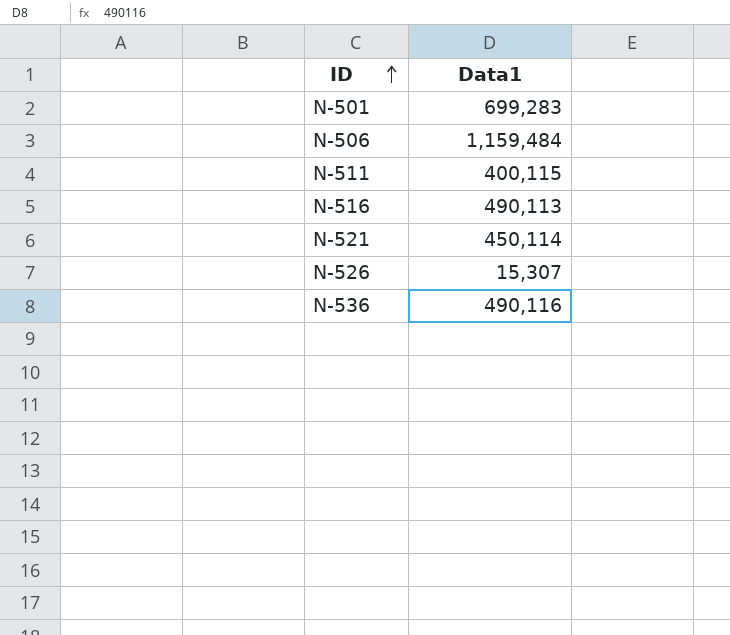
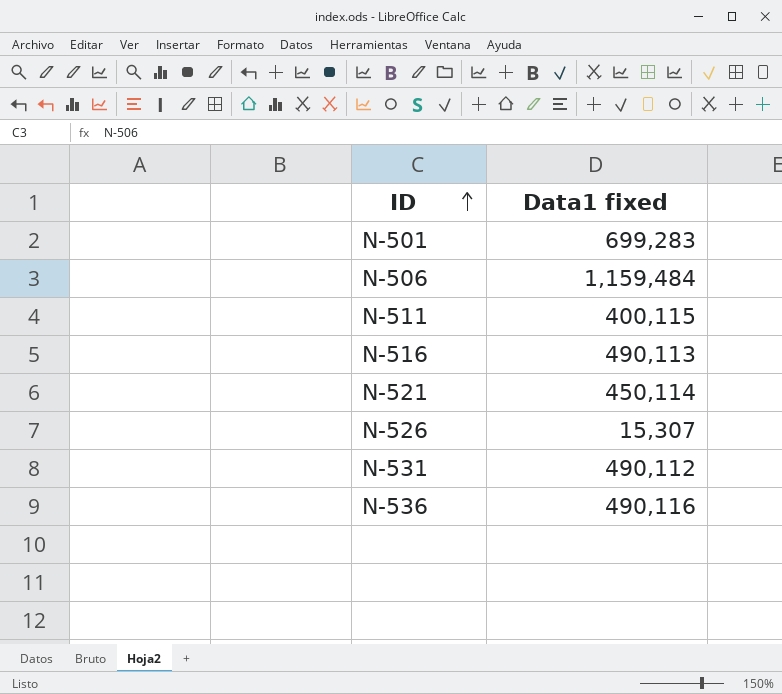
column name: Data1 -> Data1 fixed
row N-531: none -> 490,112

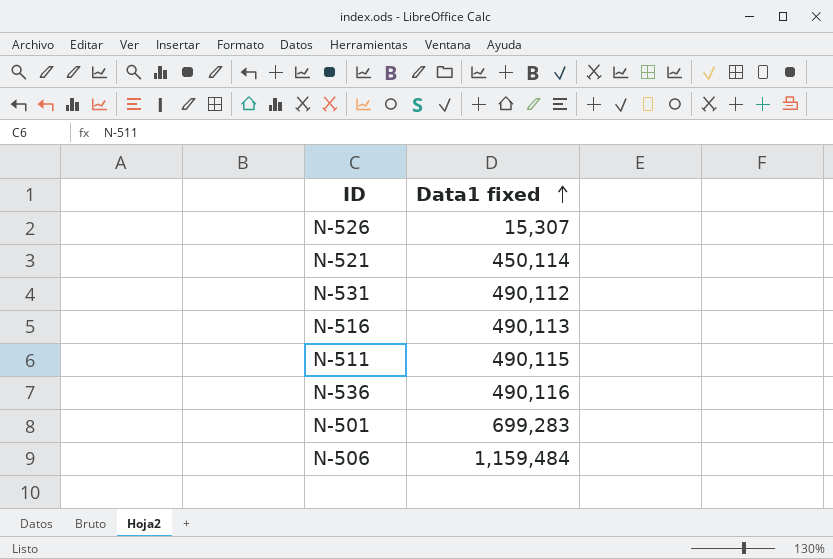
row order: ID ascending -> Data1 fixed ascending
N-511 | Data1 fixed: 400,115 -> 490,115

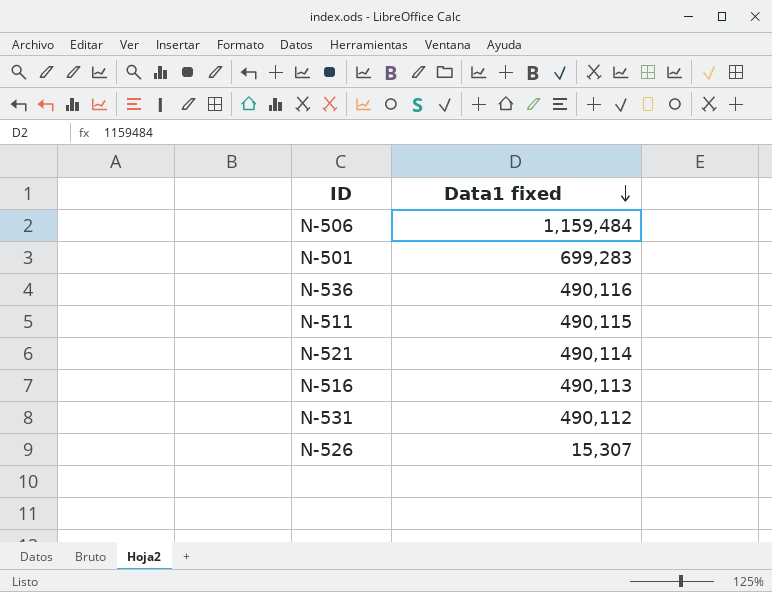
row order: Data1 fixed ascending -> Data1 fixed descending
N-521 | Data1 fixed: 450,114 -> 490,114

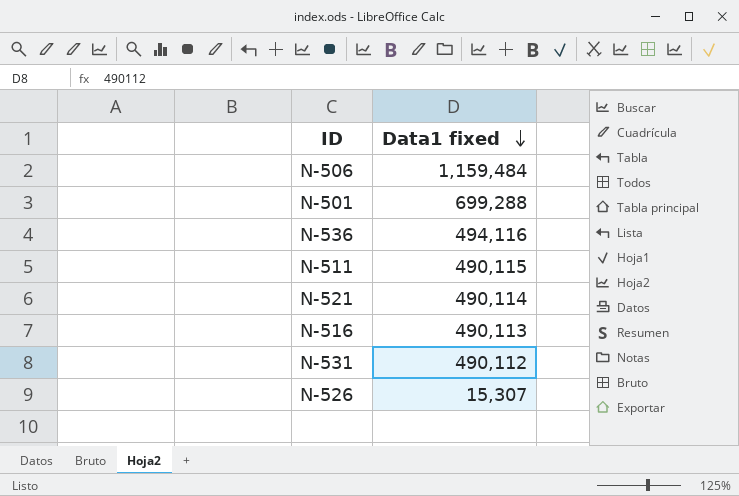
N-501 | Data1 fixed: 699,283 -> 699,288
N-536 | Data1 fixed: 490,116 -> 494,116

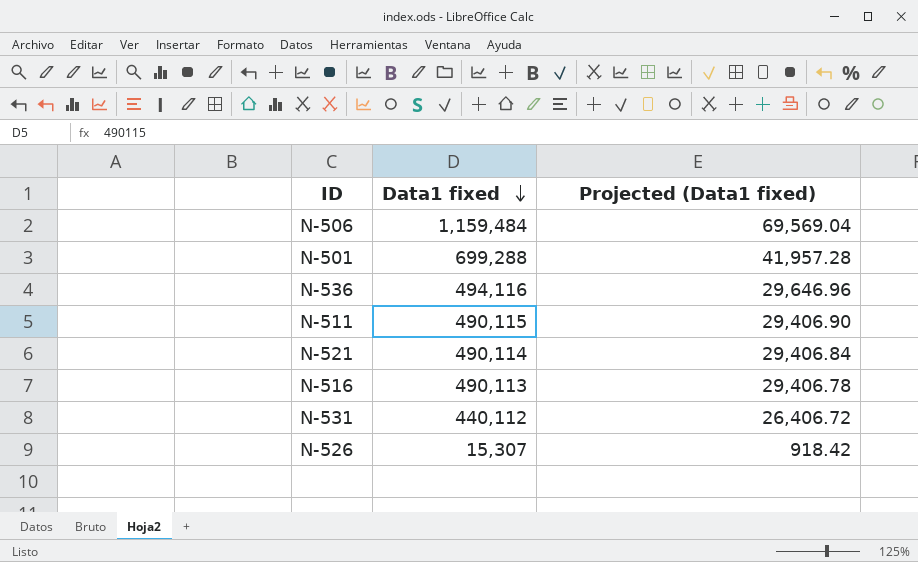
column Projected (Data1 fixed) | formula: none -> [Data1 fixed] * 0.06
N-531 | Data1 fixed: 490,112 -> 440,112

